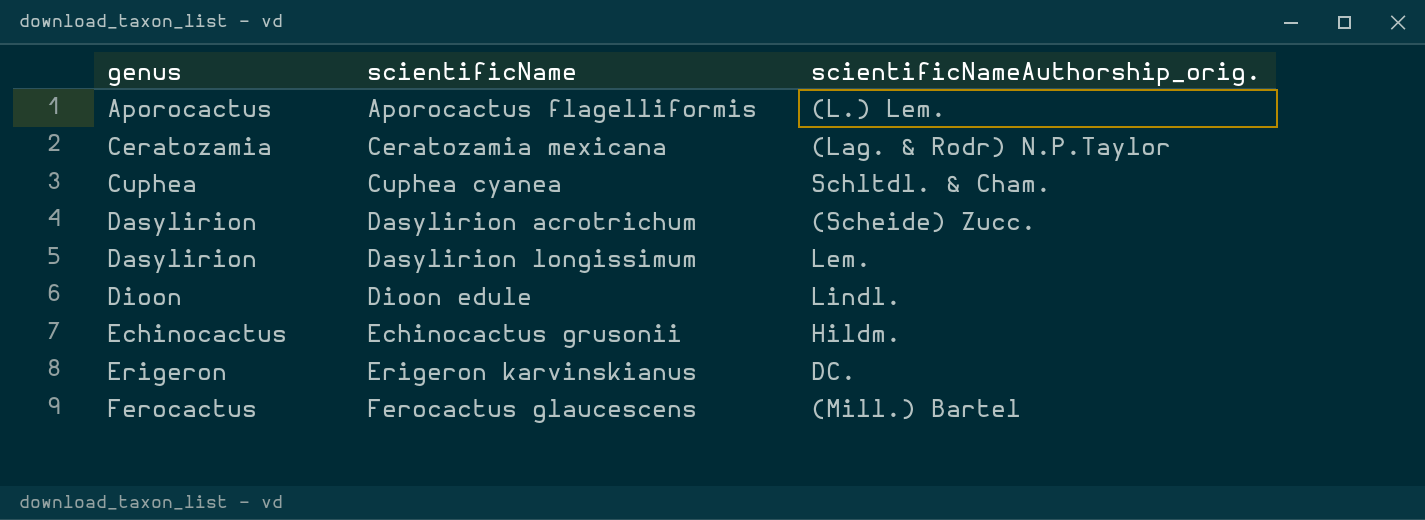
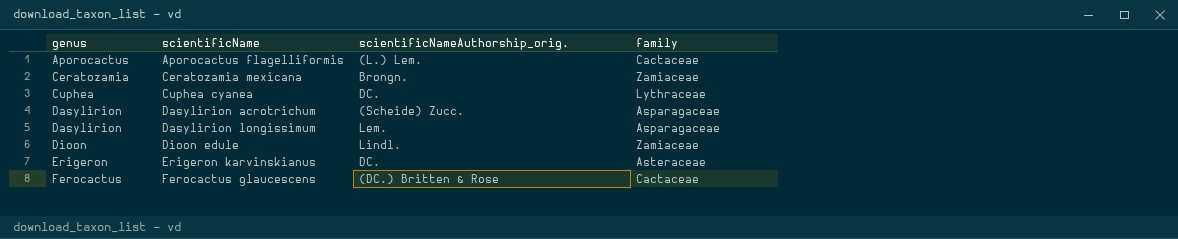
column family | position: none -> 4
row Echinocactus grusonii: Echinocactus | Hildm. -> none
Ceratozamia mexicana | scientificNameAuthorship_orig.: (Lag. & Rodr) N.P.Taylor -> Brongn.
Cuphea cyanea | scientificNameAuthorship_orig.: Schltdl. & Cham. -> DC.
Ferocactus glaucescens | scientificNameAuthorship_orig.: (Mill.) Bartel -> (DC.) Britten & Rose

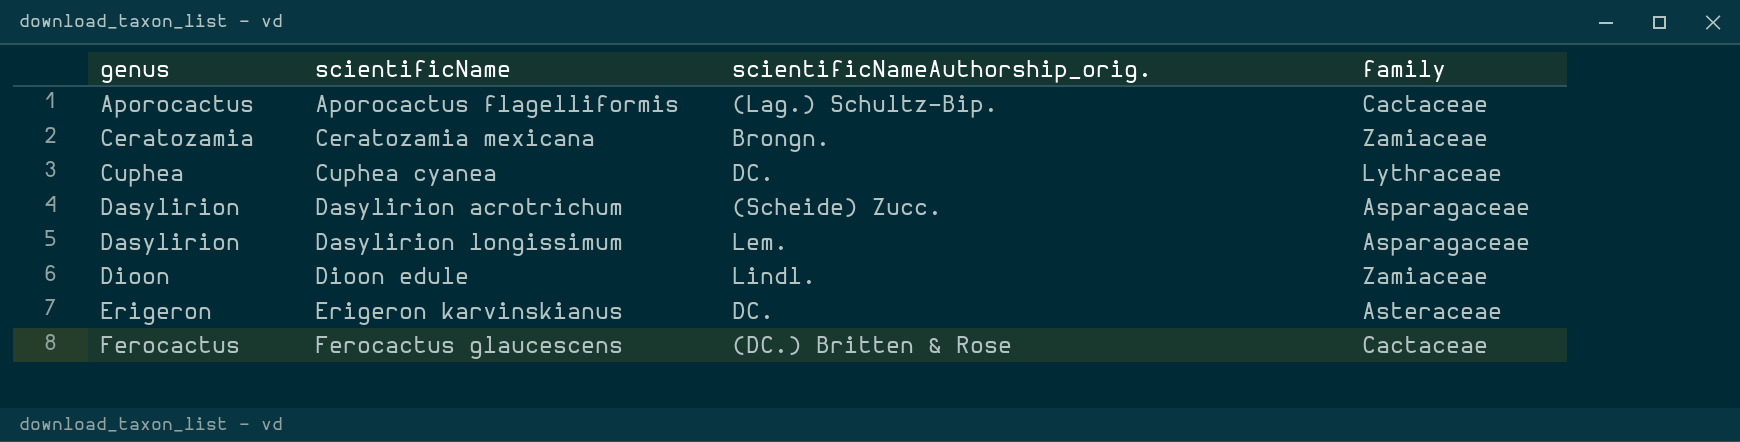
Aporocactus flagelliformis | scientificNameAuthorship_orig.: (L.) Lem. -> (Lag.) Schultz-Bip.

